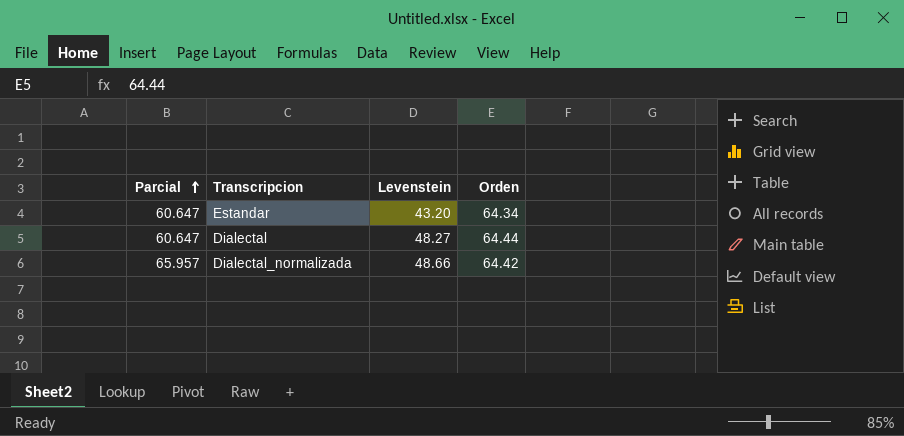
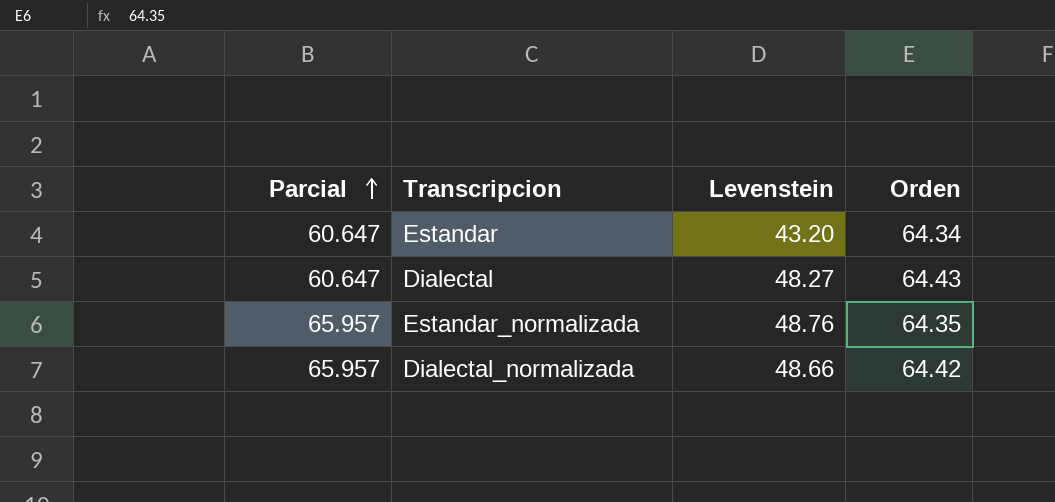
Dialectal | Orden: 64.44 -> 64.43
row Estandar_normalizada: none -> 65.957 | 48.76 | 64.35

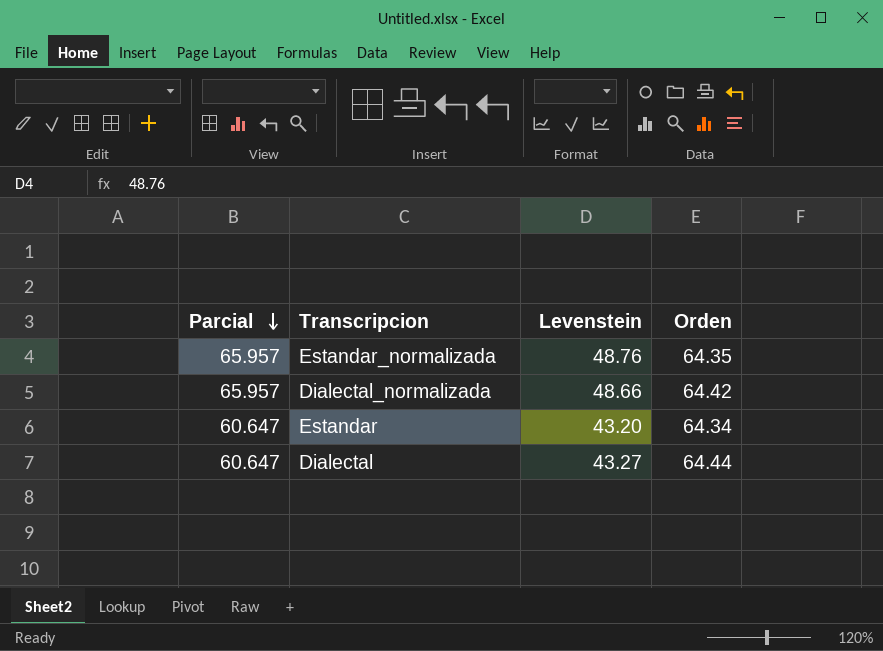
row order: Parcial ascending -> Parcial descending
Dialectal | Levenstein: 48.27 -> 43.27
Dialectal | Orden: 64.43 -> 64.44

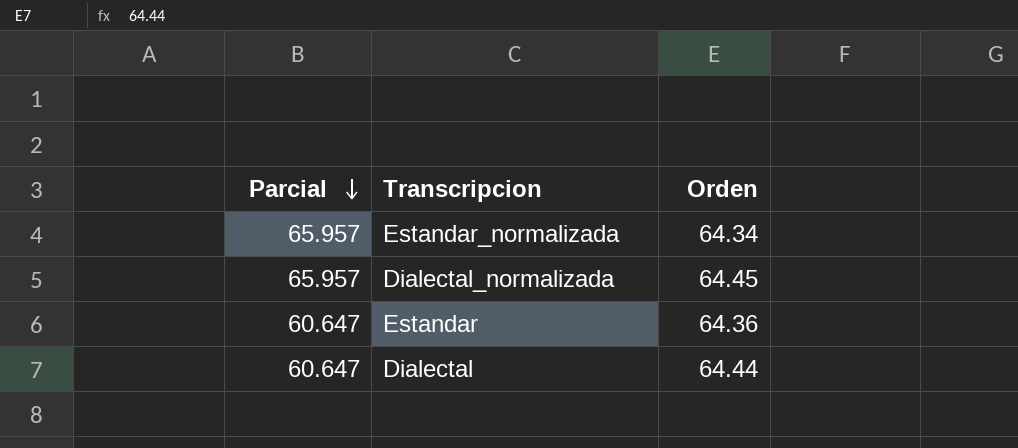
column Levenstein | position: 3 -> none
Estandar_normalizada | Orden: 64.35 -> 64.34
Dialectal_normalizada | Orden: 64.42 -> 64.45
Estandar | Orden: 64.34 -> 64.36

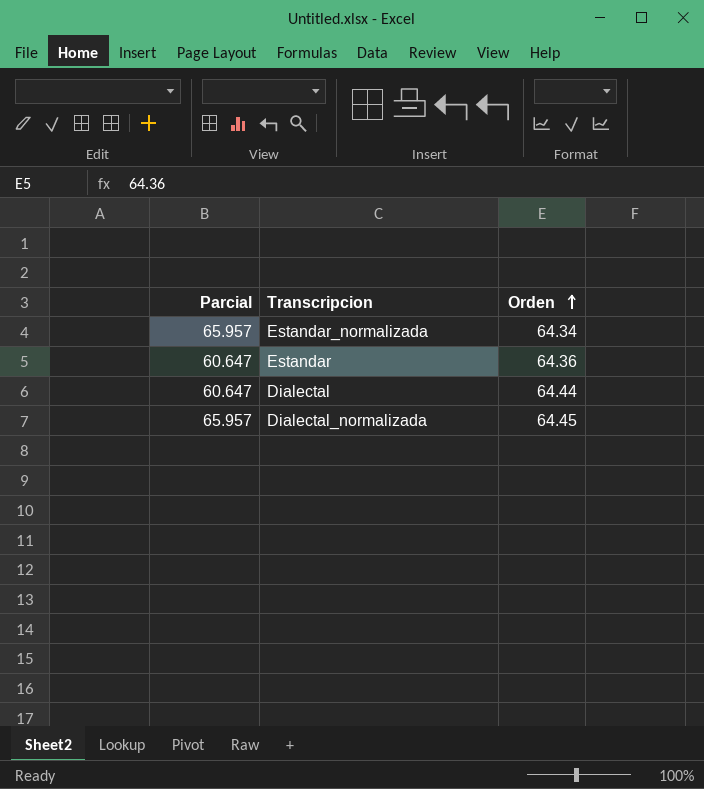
row order: Parcial descending -> Orden ascending

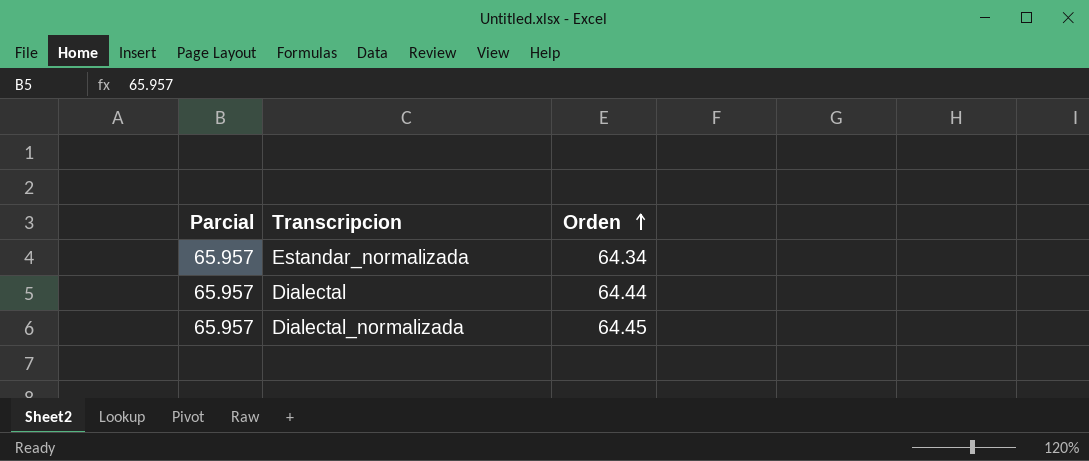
row Estandar: 60.647 | 64.36 -> none
Dialectal | Parcial: 60.647 -> 65.957

